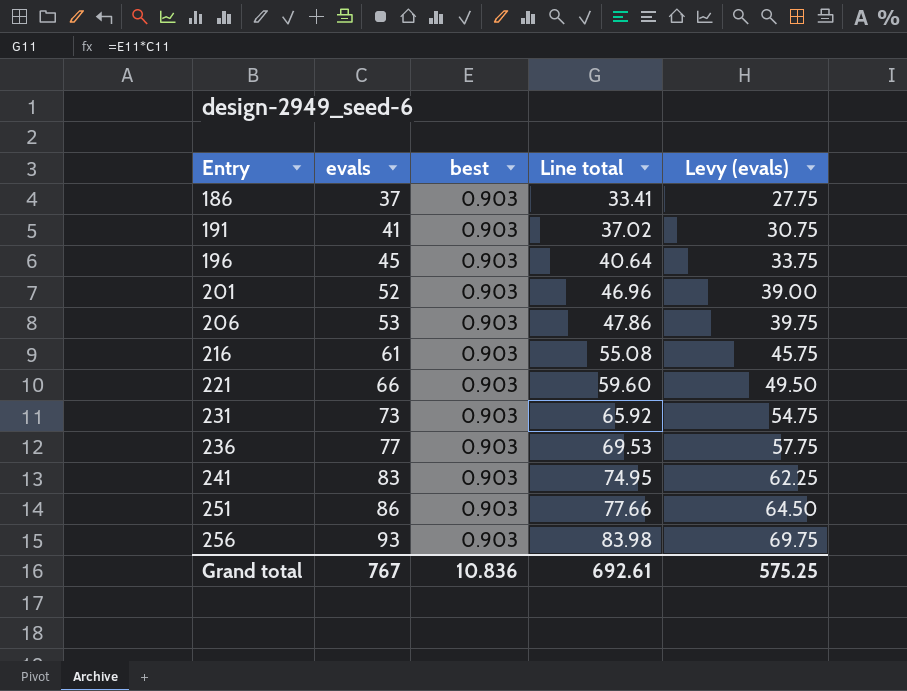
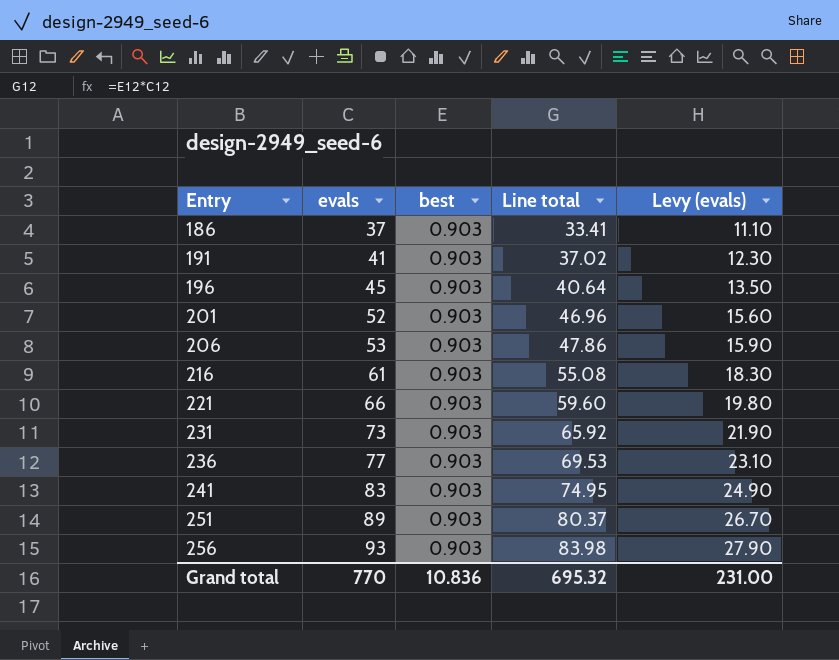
column Levy (evals) | formula: [evals] * 0.75 -> [evals] * 0.3
251 | evals: 86 -> 89
251 | Line total: 77.66 -> 80.37
Grand total | evals: 767 -> 770
Grand total | Line total: 692.61 -> 695.32
Grand total | Levy (evals): 575.25 -> 231.00

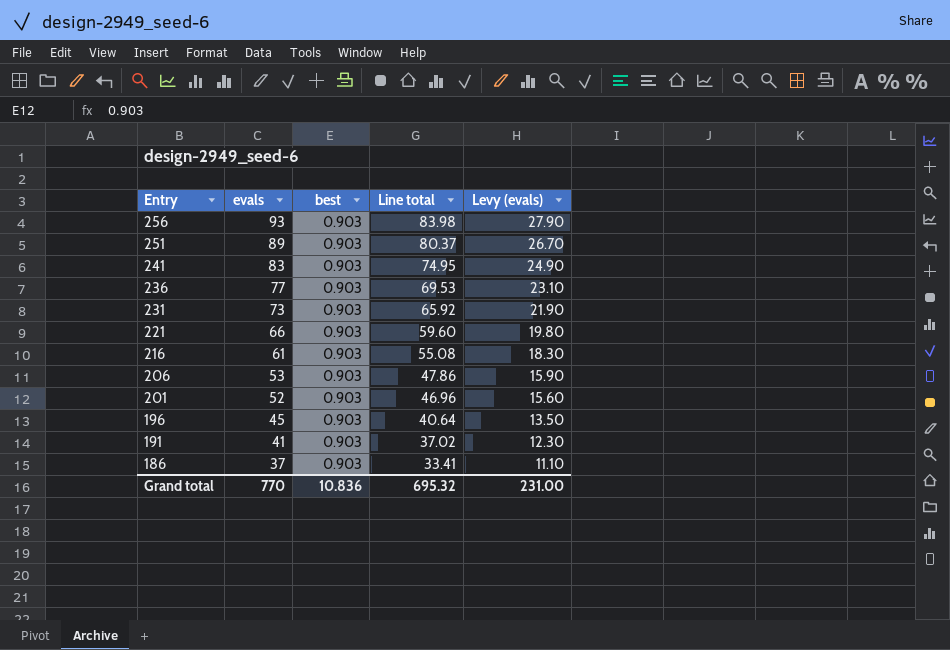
row order: Entry ascending -> Entry descending

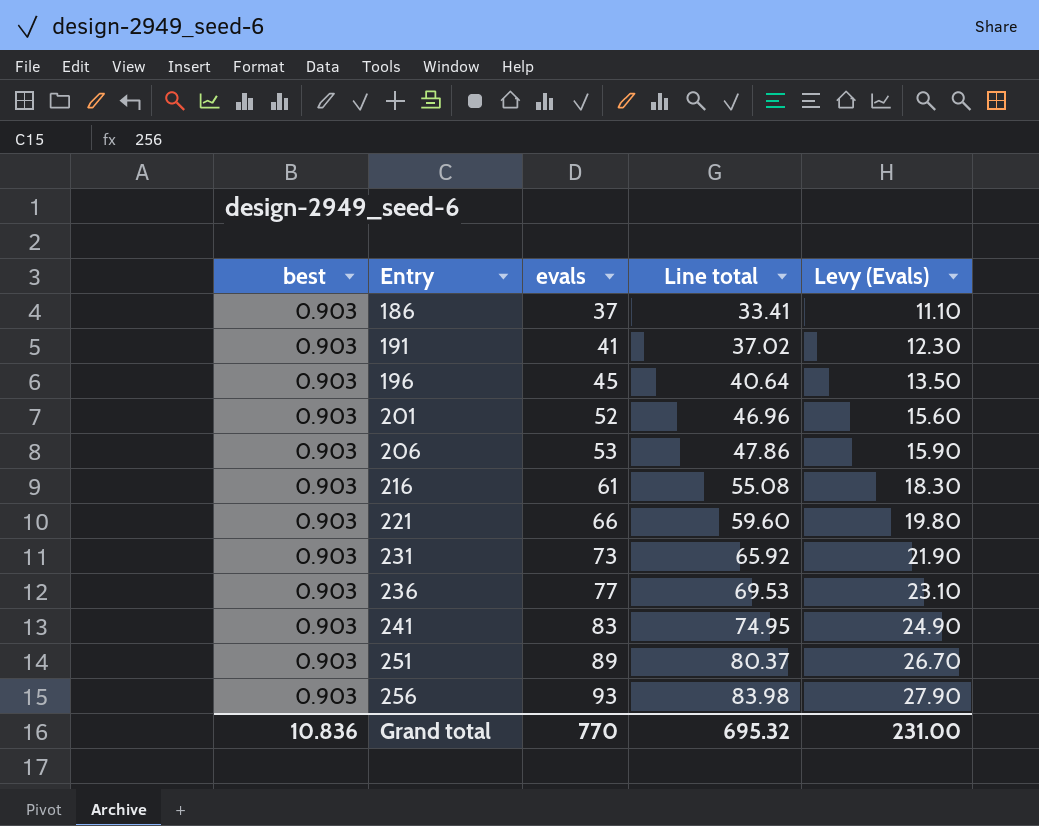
row order: Entry descending -> Entry ascending
column best | position: 3 -> 1
column name: Levy (evals) -> Levy (Evals)

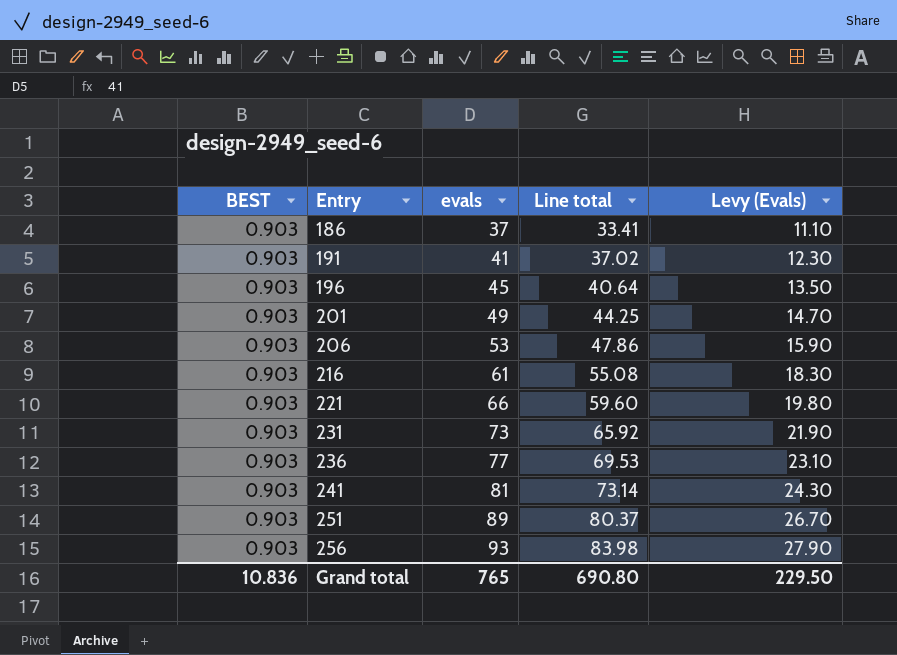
column name: best -> BEST
201 | evals: 52 -> 49
201 | Line total: 46.96 -> 44.25
201 | Levy (Evals): 15.60 -> 14.70
241 | evals: 83 -> 81
241 | Line total: 74.95 -> 73.14
241 | Levy (Evals): 24.90 -> 24.30
Grand total | evals: 770 -> 765
Grand total | Line total: 695.32 -> 690.80
Grand total | Levy (Evals): 231.00 -> 229.50

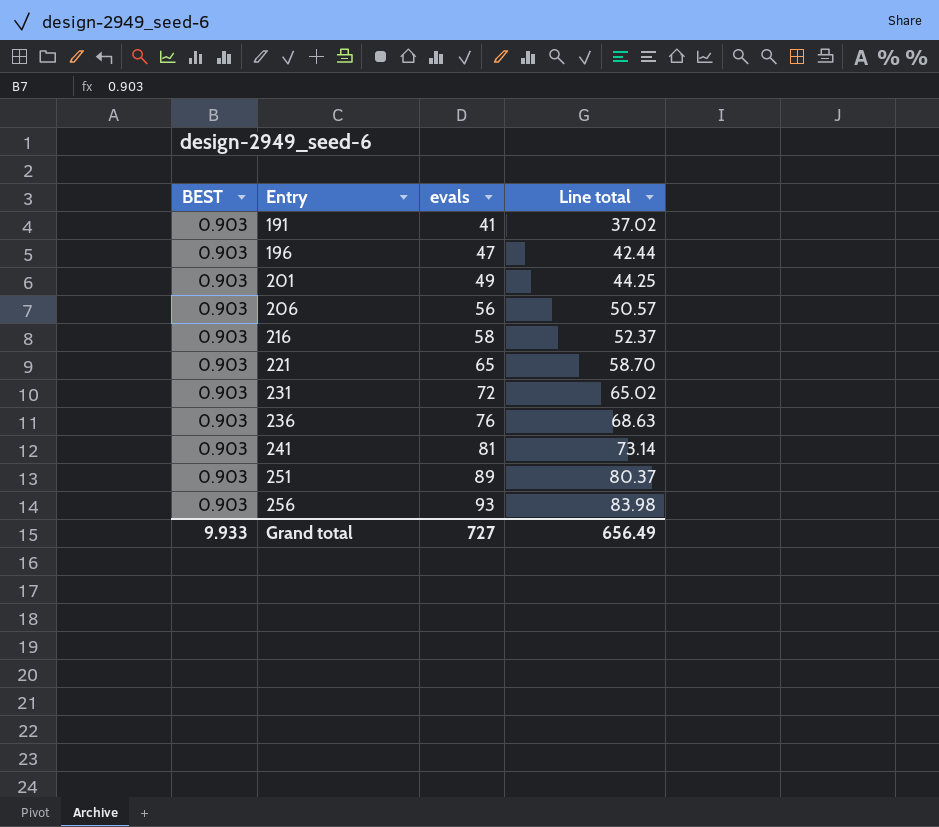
column Levy (Evals) | formula: [evals] * 0.3 -> none
row 186: 0.903 | 37 | 33.41 | 11.10 -> none
196 | evals: 45 -> 47
196 | Line total: 40.64 -> 42.44
206 | evals: 53 -> 56
206 | Line total: 47.86 -> 50.57
216 | evals: 61 -> 58
216 | Line total: 55.08 -> 52.37
221 | evals: 66 -> 65
221 | Line total: 59.60 -> 58.70
231 | evals: 73 -> 72
231 | Line total: 65.92 -> 65.02
236 | evals: 77 -> 76
236 | Line total: 69.53 -> 68.63
Grand total | BEST: 10.836 -> 9.933
Grand total | evals: 765 -> 727
Grand total | Line total: 690.80 -> 656.49

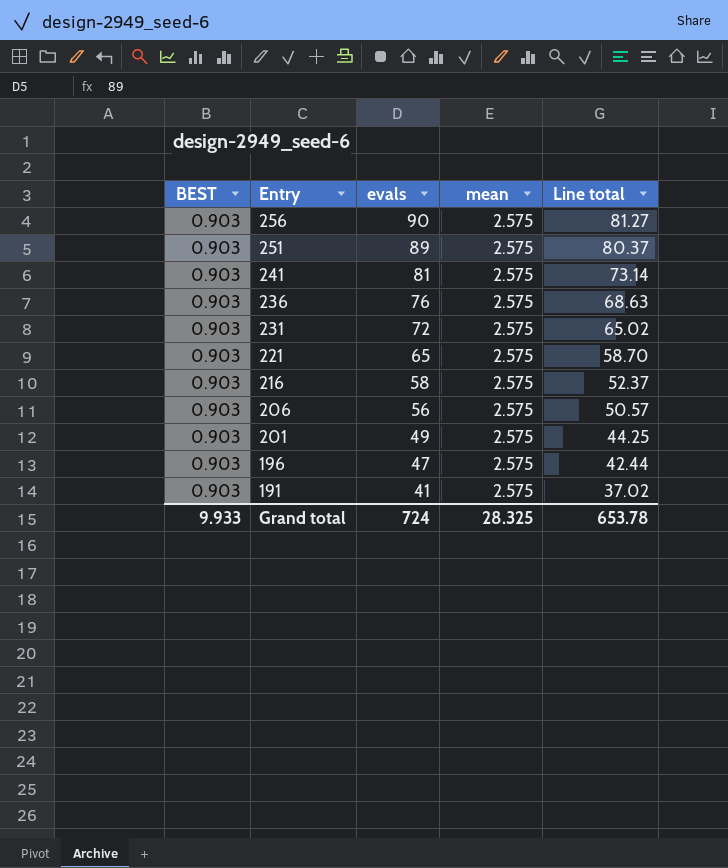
row order: Entry ascending -> Entry descending
column mean | position: none -> 4
256 | evals: 93 -> 90
256 | Line total: 83.98 -> 81.27
Grand total | evals: 727 -> 724
Grand total | Line total: 656.49 -> 653.78

